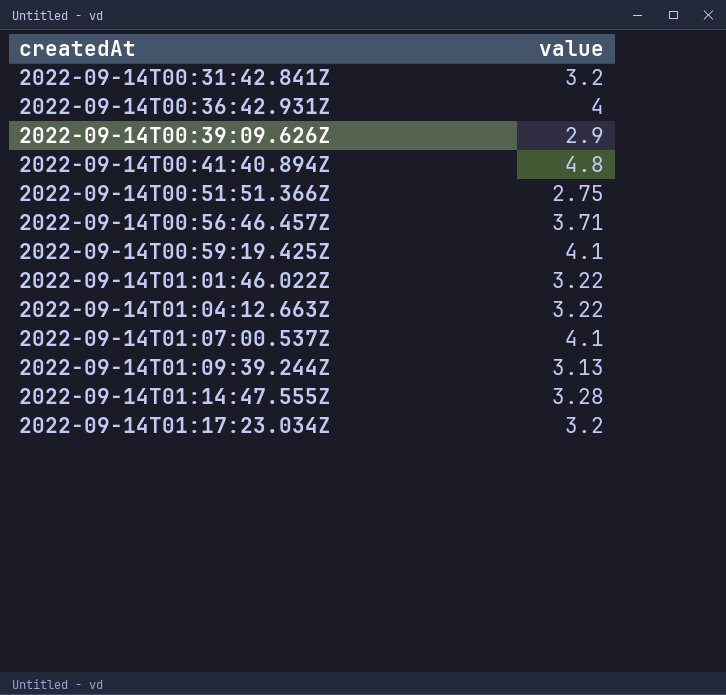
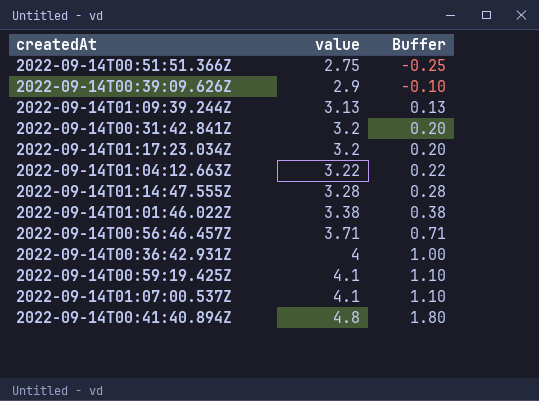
row order: createdAt ascending -> value ascending
column Buffer | formula: none -> [value] - 3
2022-09-14T01:01:46.022Z | value: 3.22 -> 3.38

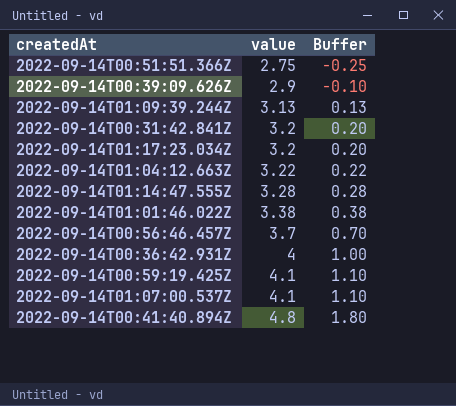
2022-09-14T00:56:46.457Z | value: 3.71 -> 3.7
2022-09-14T00:56:46.457Z | Buffer: 0.71 -> 0.70

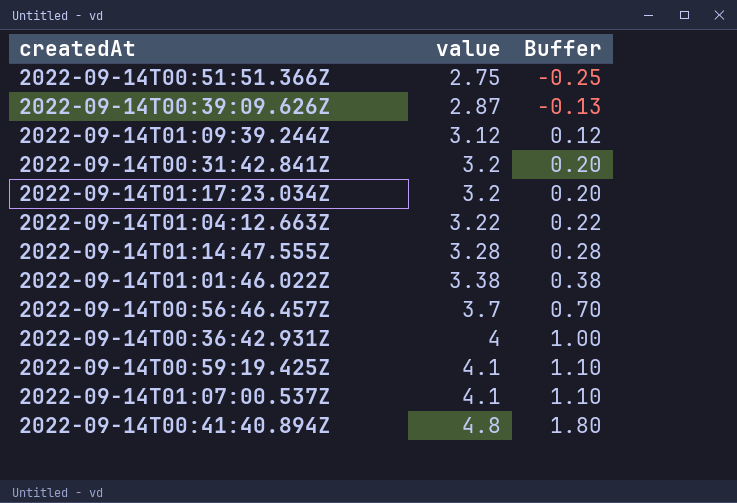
2022-09-14T00:39:09.626Z | value: 2.9 -> 2.87
2022-09-14T00:39:09.626Z | Buffer: -0.10 -> -0.13
2022-09-14T01:09:39.244Z | value: 3.13 -> 3.12
2022-09-14T01:09:39.244Z | Buffer: 0.13 -> 0.12

